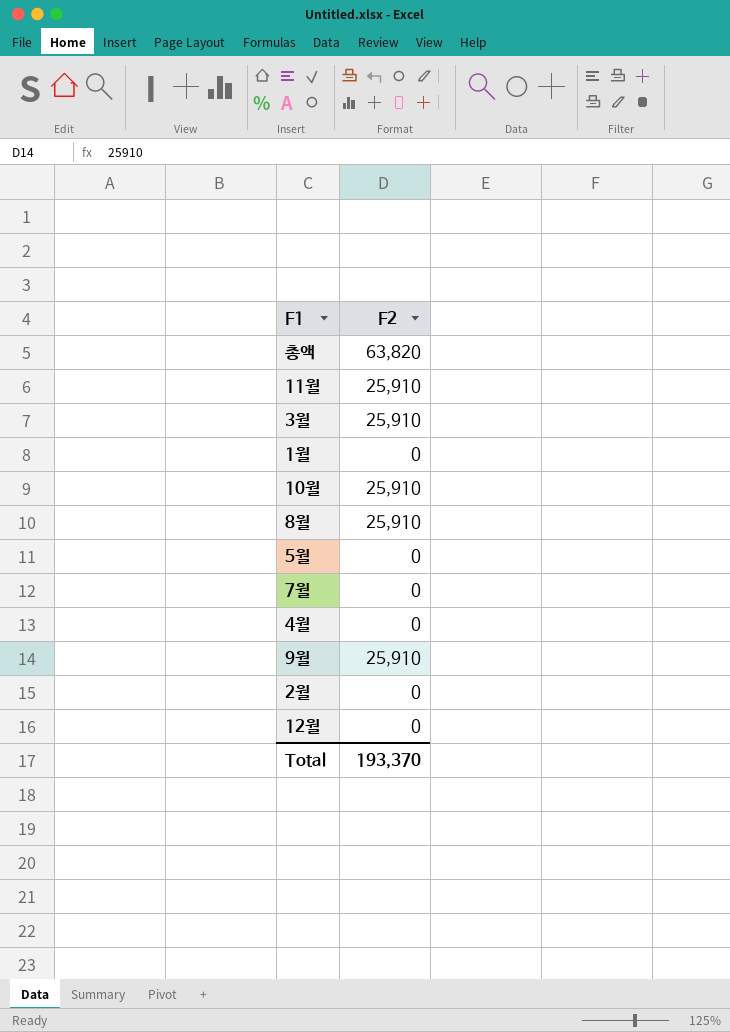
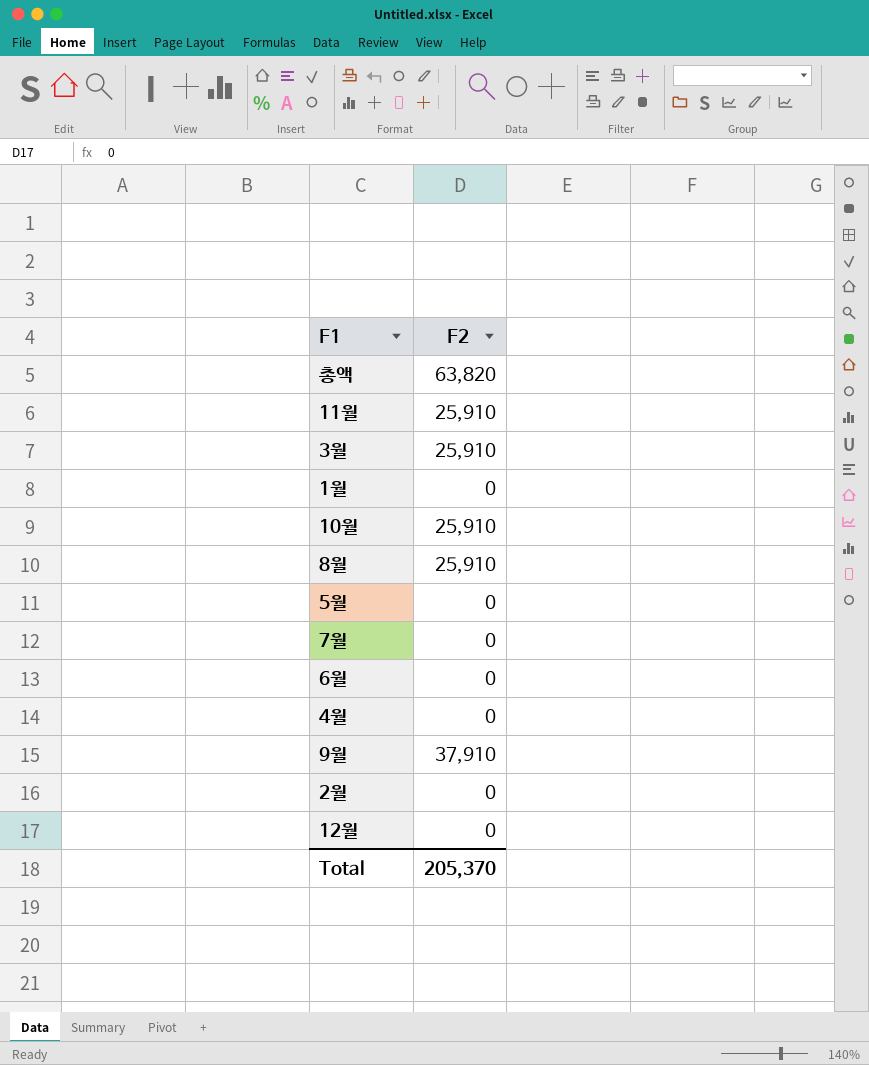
row 6월: none -> 0
9월 | F2: 25,910 -> 37,910
Total | F2: 193,370 -> 205,370

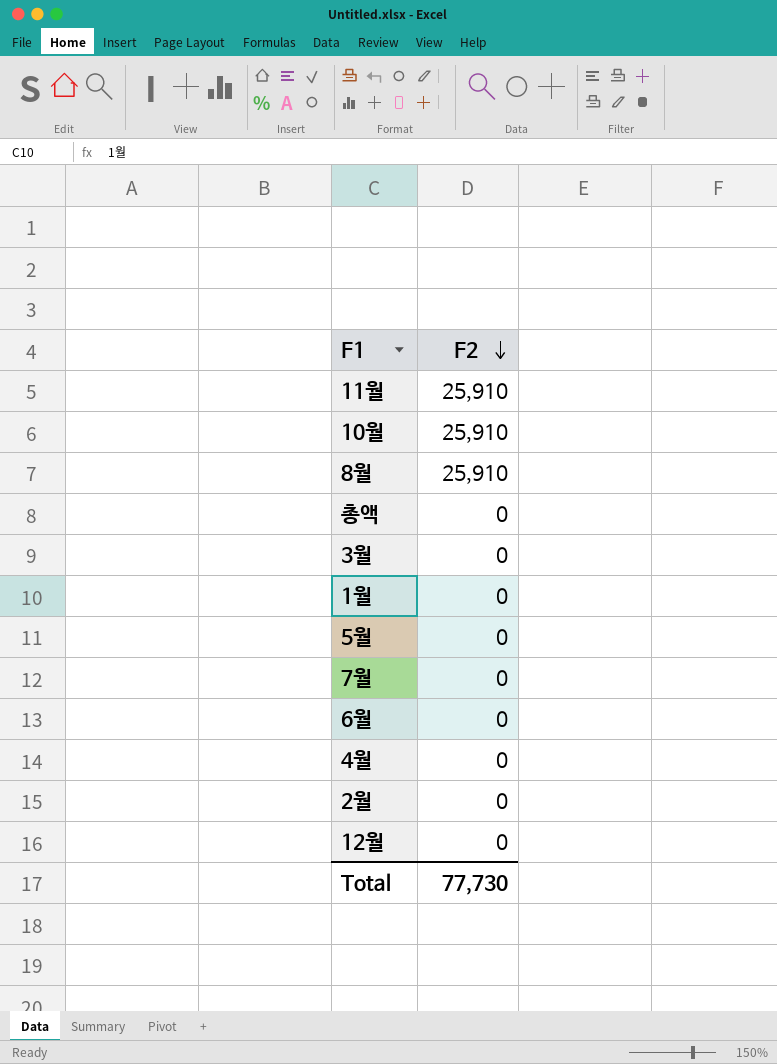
row order: none -> F2 descending
row 9월: 37,910 -> none
총액 | F2: 63,820 -> 0
3월 | F2: 25,910 -> 0
Total | F2: 205,370 -> 77,730

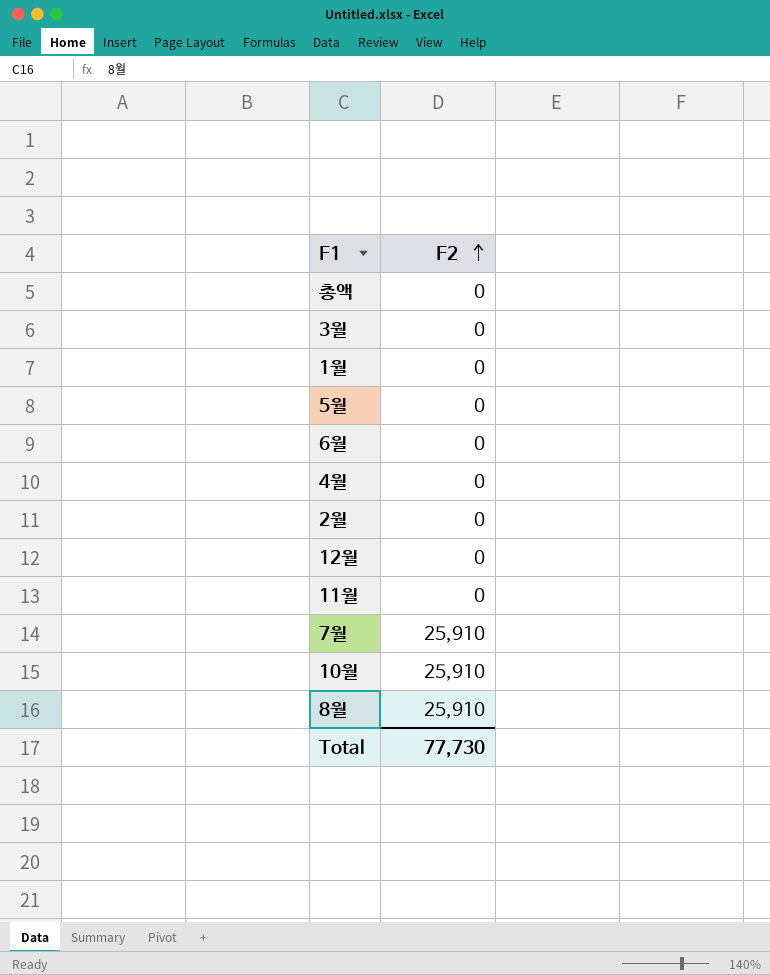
row order: F2 descending -> F2 ascending
11월 | F2: 25,910 -> 0
7월 | F2: 0 -> 25,910

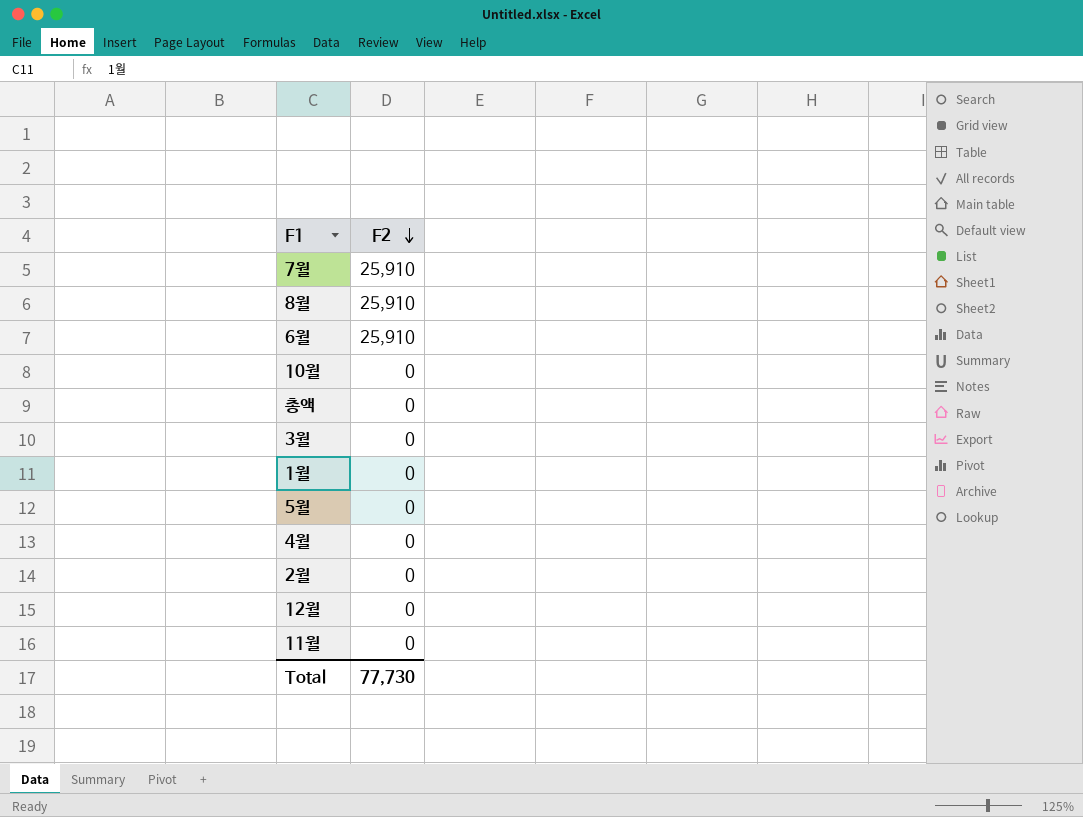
row order: F2 ascending -> F2 descending
6월 | F2: 0 -> 25,910
10월 | F2: 25,910 -> 0

